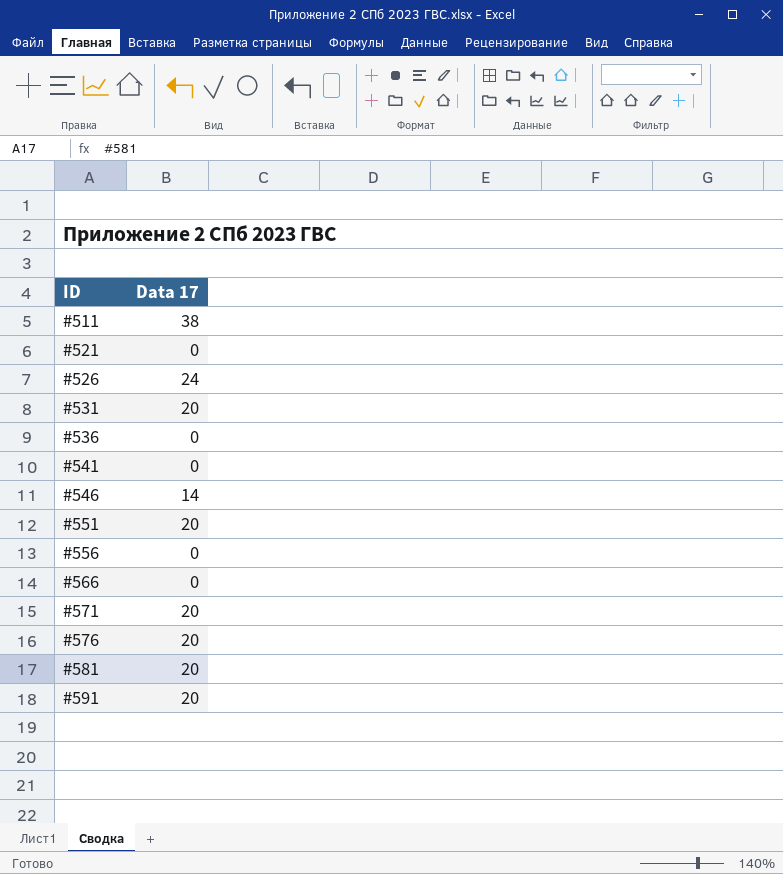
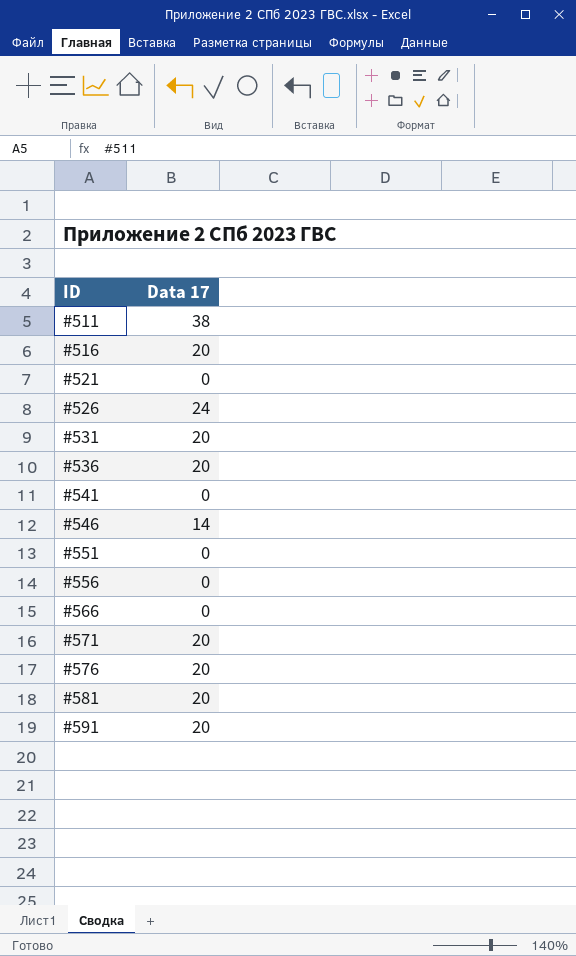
row #516: none -> 20
#536 | Data 17: 0 -> 20
#551 | Data 17: 20 -> 0

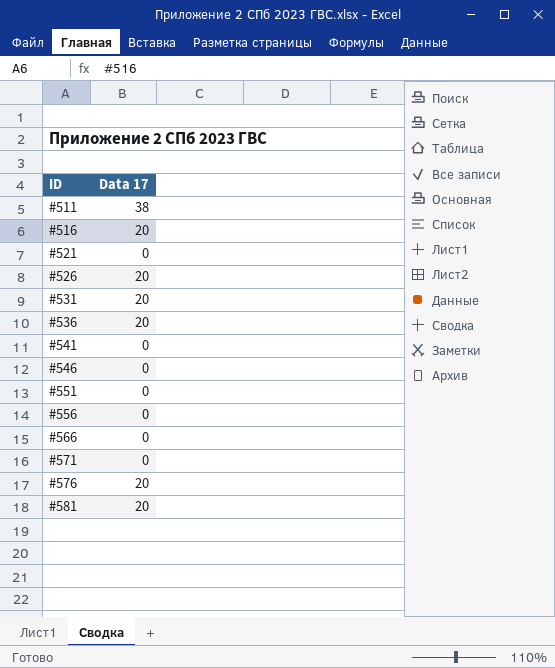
row #591: 20 -> none
#526 | Data 17: 24 -> 20
#546 | Data 17: 14 -> 0
#571 | Data 17: 20 -> 0

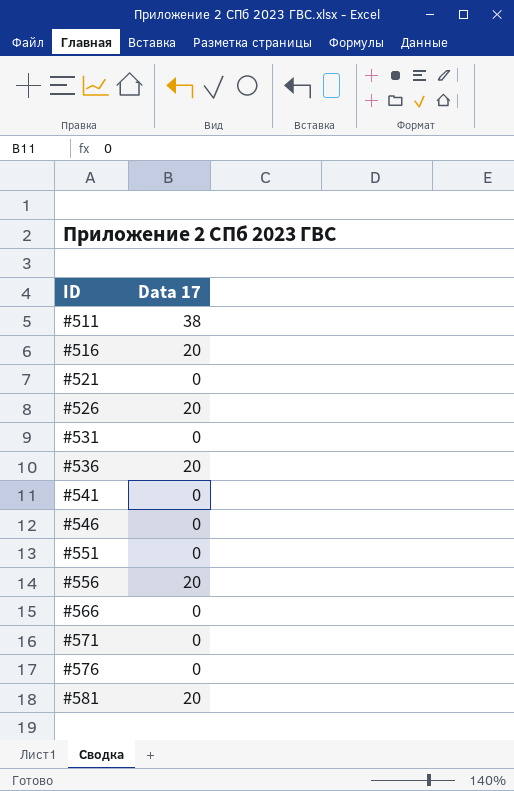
#531 | Data 17: 20 -> 0
#556 | Data 17: 0 -> 20
#576 | Data 17: 20 -> 0

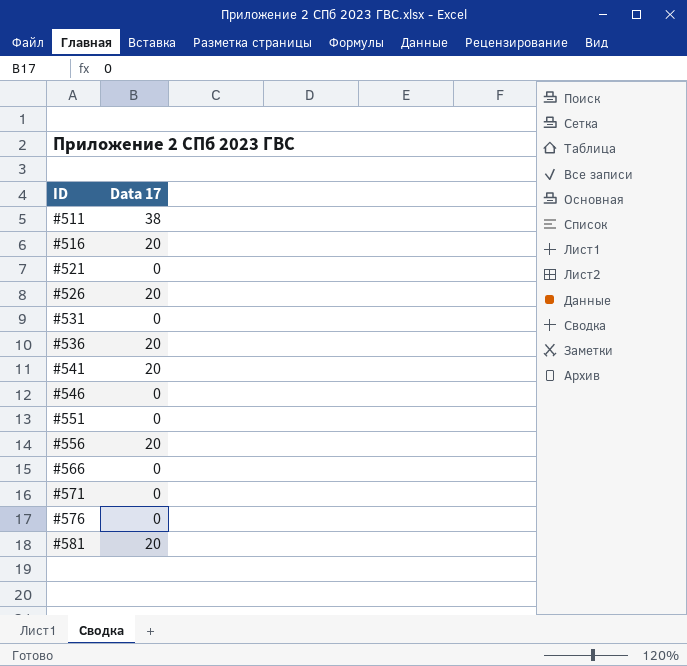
#541 | Data 17: 0 -> 20

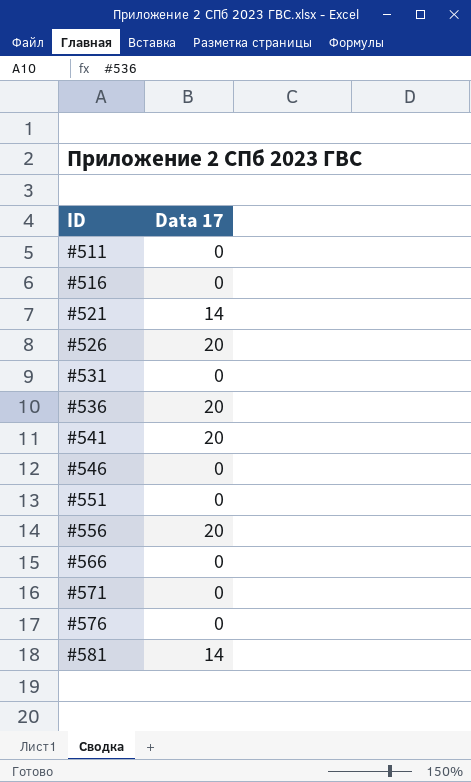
#511 | Data 17: 38 -> 0
#516 | Data 17: 20 -> 0
#521 | Data 17: 0 -> 14
#581 | Data 17: 20 -> 14

